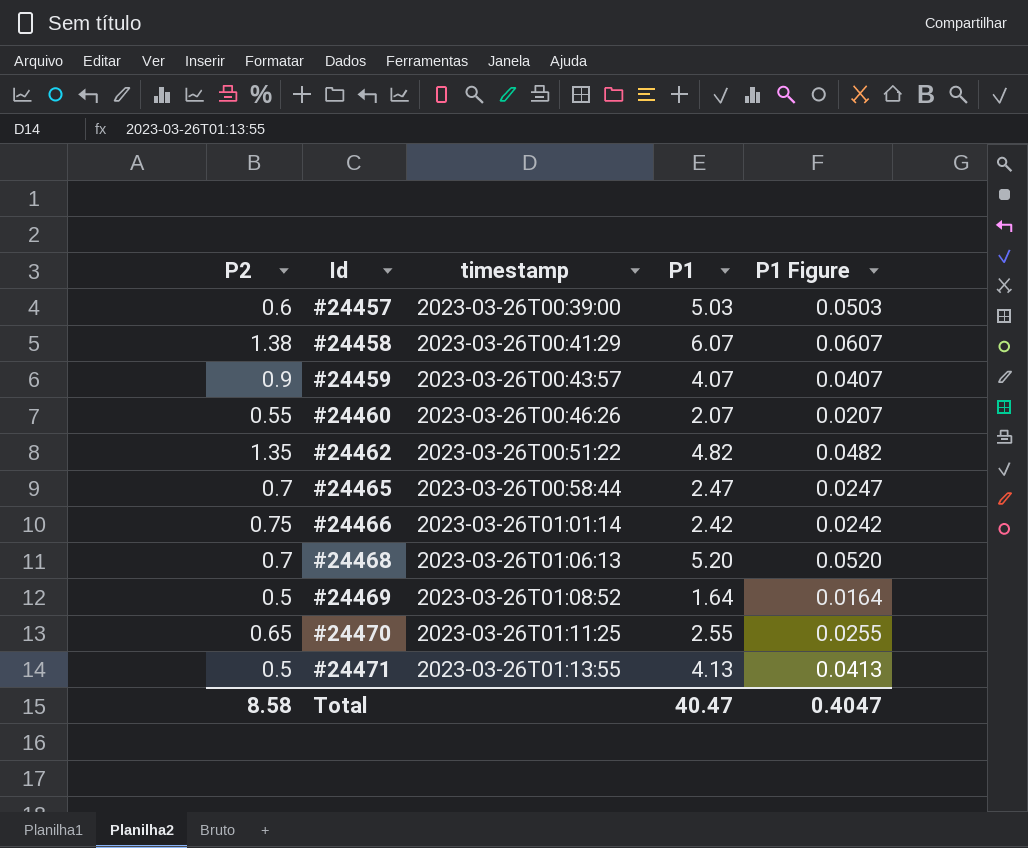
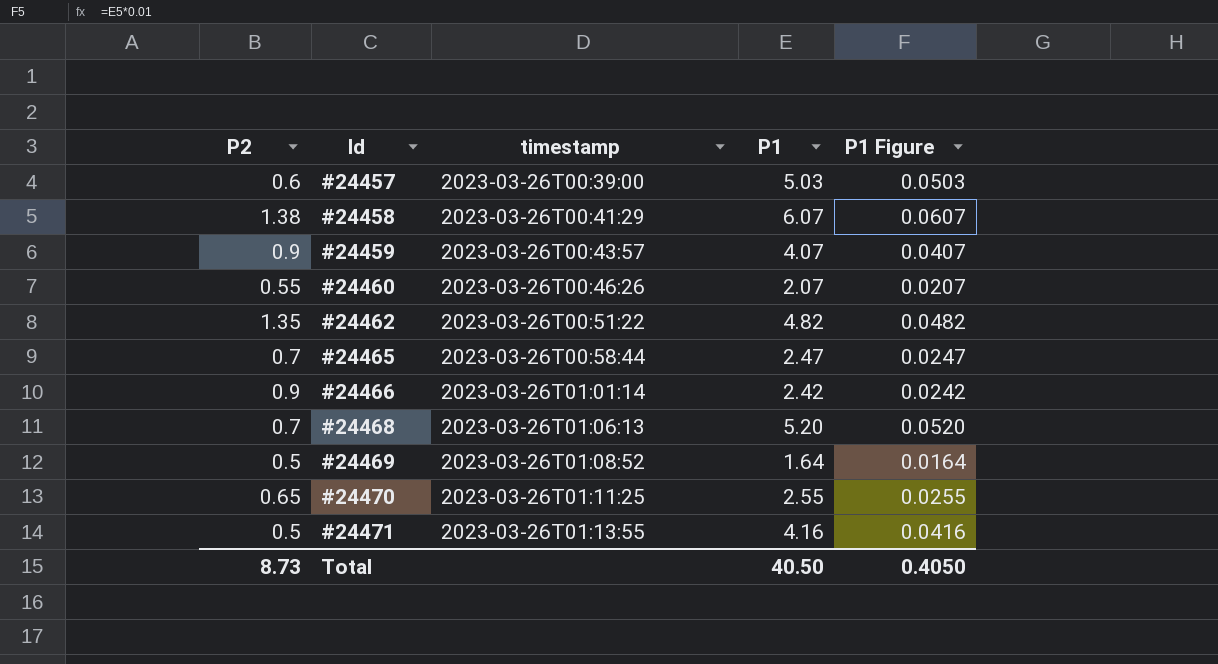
#24466 | P2: 0.75 -> 0.9
#24471 | P1: 4.13 -> 4.16
#24471 | P1 Figure: 0.0413 -> 0.0416
Total | P2: 8.58 -> 8.73
Total | P1: 40.47 -> 40.50
Total | P1 Figure: 0.4047 -> 0.4050

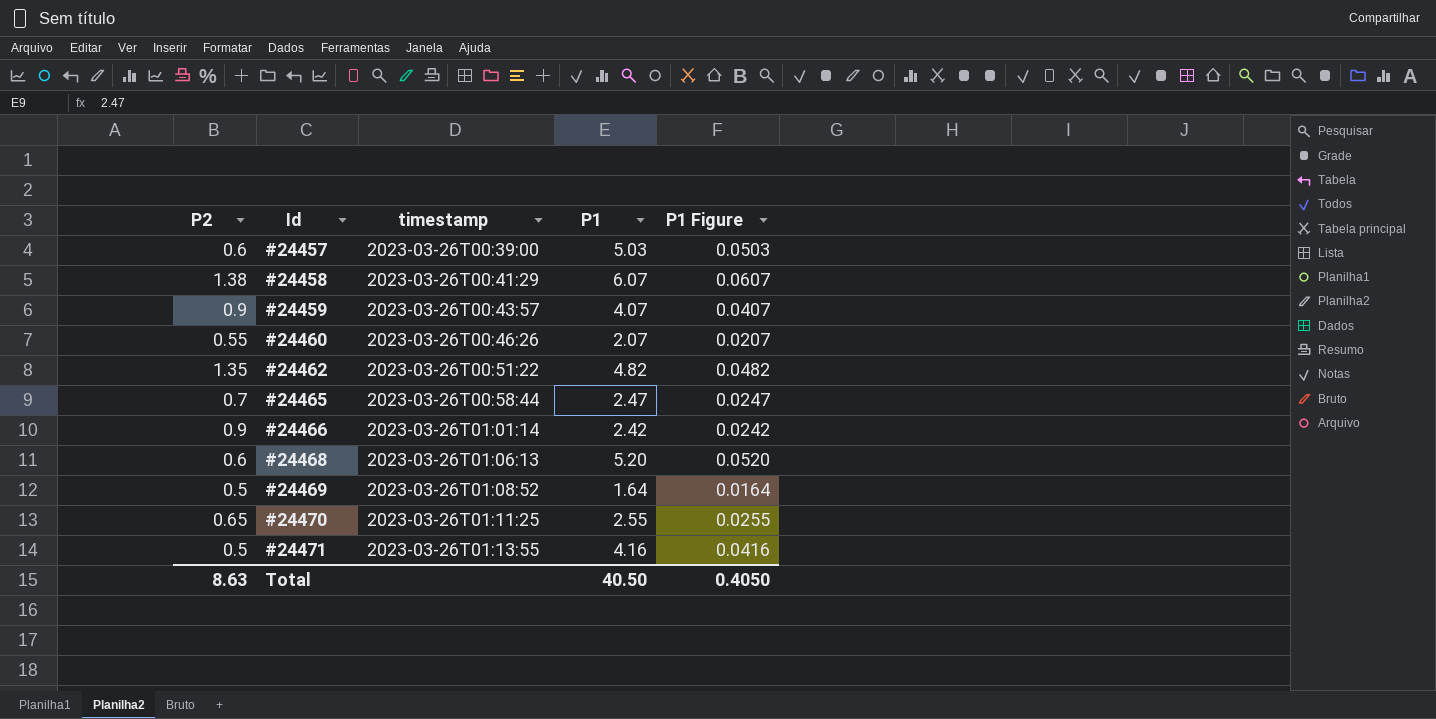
#24468 | P2: 0.7 -> 0.6
Total | P2: 8.73 -> 8.63

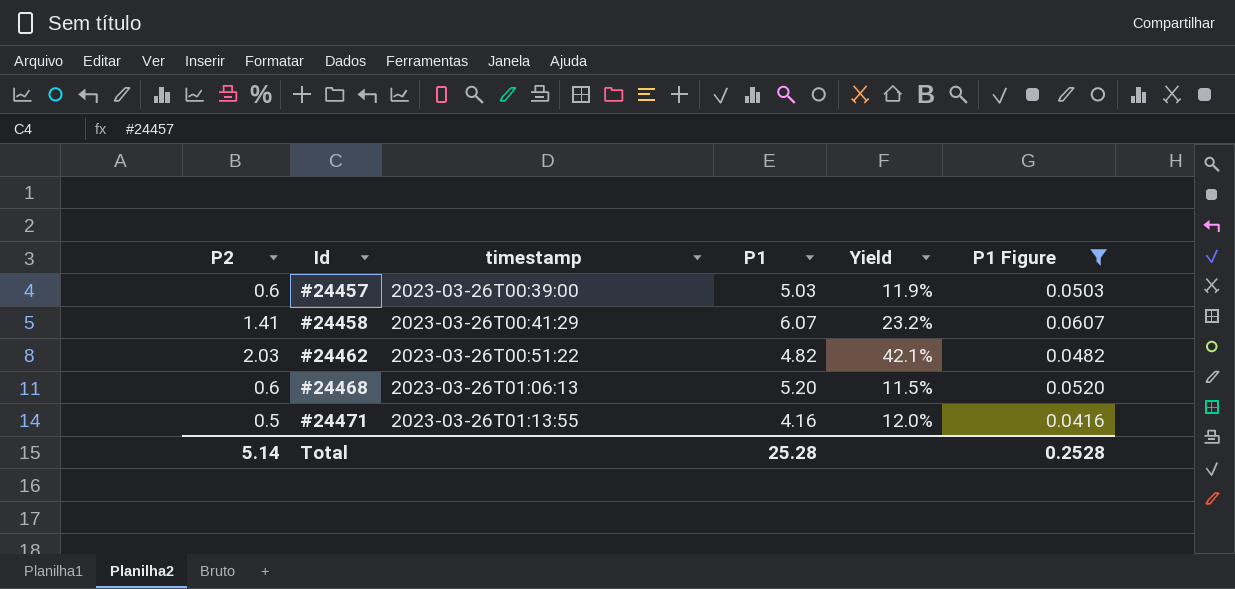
filter: none -> P1 Figure >= 0.0416
column Yield | formula: none -> [P2] / [P1]
#24458 | P2: 1.38 -> 1.41
#24462 | P2: 1.35 -> 2.03
Total | P2: 8.63 -> 5.14
Total | P1: 40.50 -> 25.28
Total | P1 Figure: 0.4050 -> 0.2528

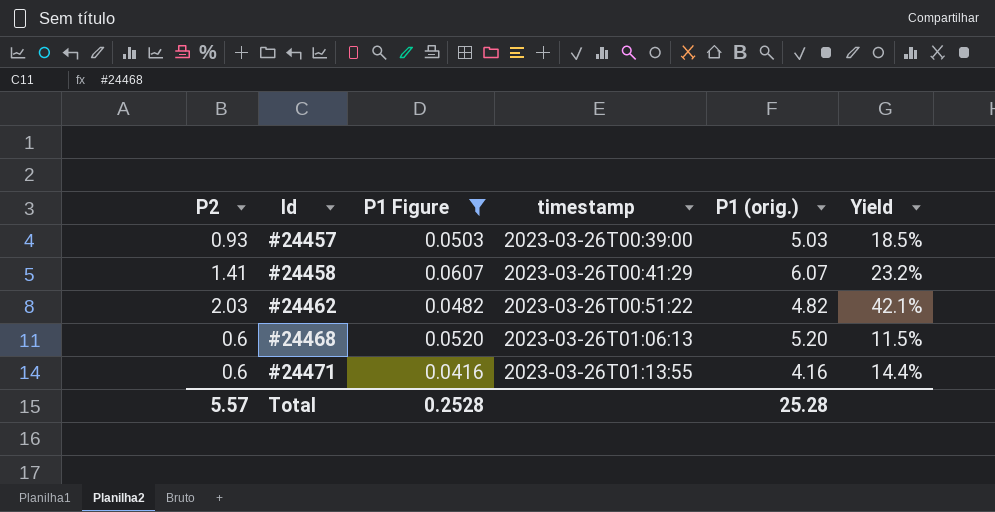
column P1 Figure | position: 6 -> 3
column name: P1 -> P1 (orig.)
#24457 | P2: 0.6 -> 0.93
#24457 | Yield: 11.9% -> 18.5%
#24471 | P2: 0.5 -> 0.6
#24471 | Yield: 12.0% -> 14.4%
Total | P2: 5.14 -> 5.57

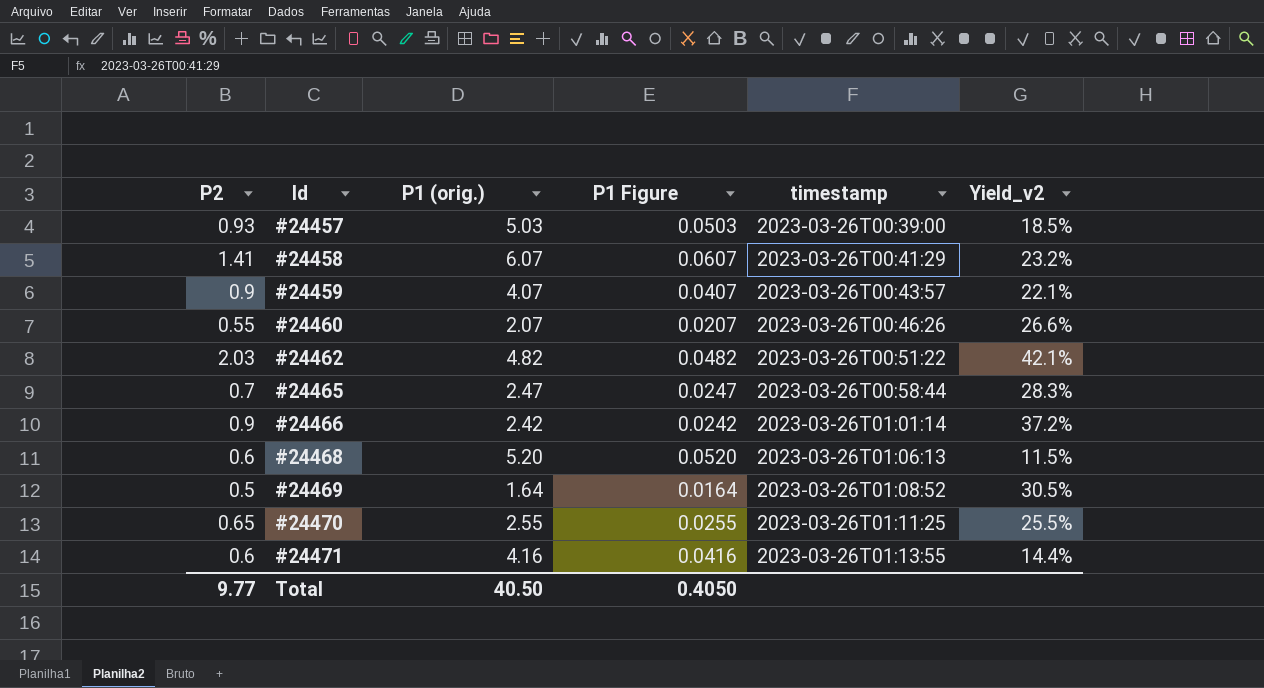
filter: P1 Figure >= 0.0416 -> none
column P1 (orig.) | position: 5 -> 3
column name: Yield -> Yield_v2
Total | P2: 5.57 -> 9.77
Total | P1 (orig.): 25.28 -> 40.50
Total | P1 Figure: 0.2528 -> 0.4050

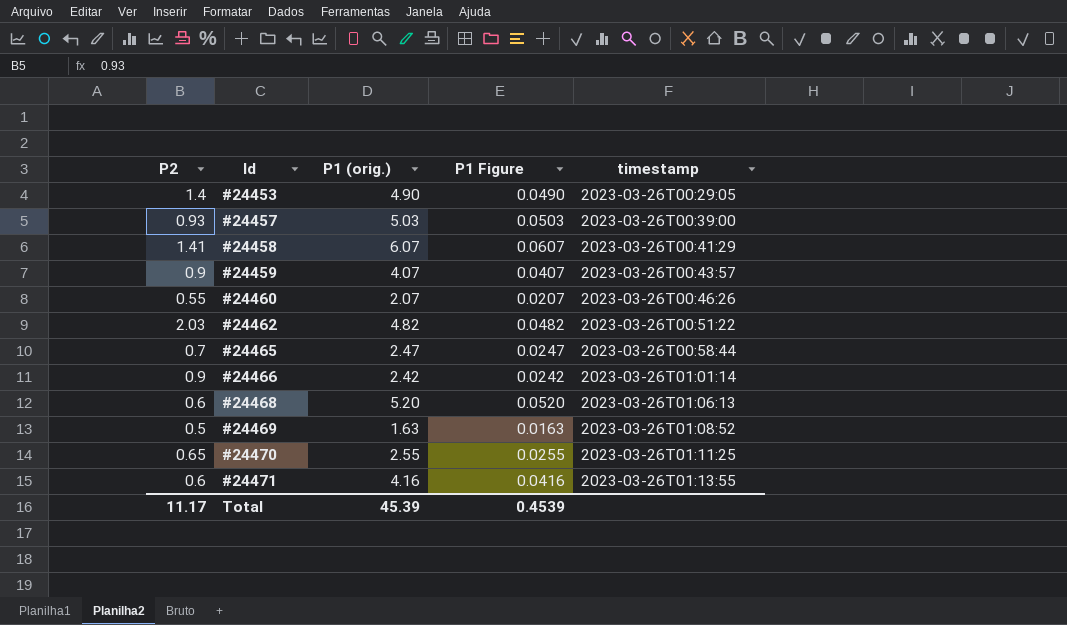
column Yield_v2 | formula: [P2] / [P1 (orig.)] -> none
row #24453: none -> 1.4 | 4.90 | 0.0490 | 2023-03-26T00:29:05
#24469 | P1 (orig.): 1.64 -> 1.63
#24469 | P1 Figure: 0.0164 -> 0.0163
Total | P2: 9.77 -> 11.17
Total | P1 (orig.): 40.50 -> 45.39
Total | P1 Figure: 0.4050 -> 0.4539

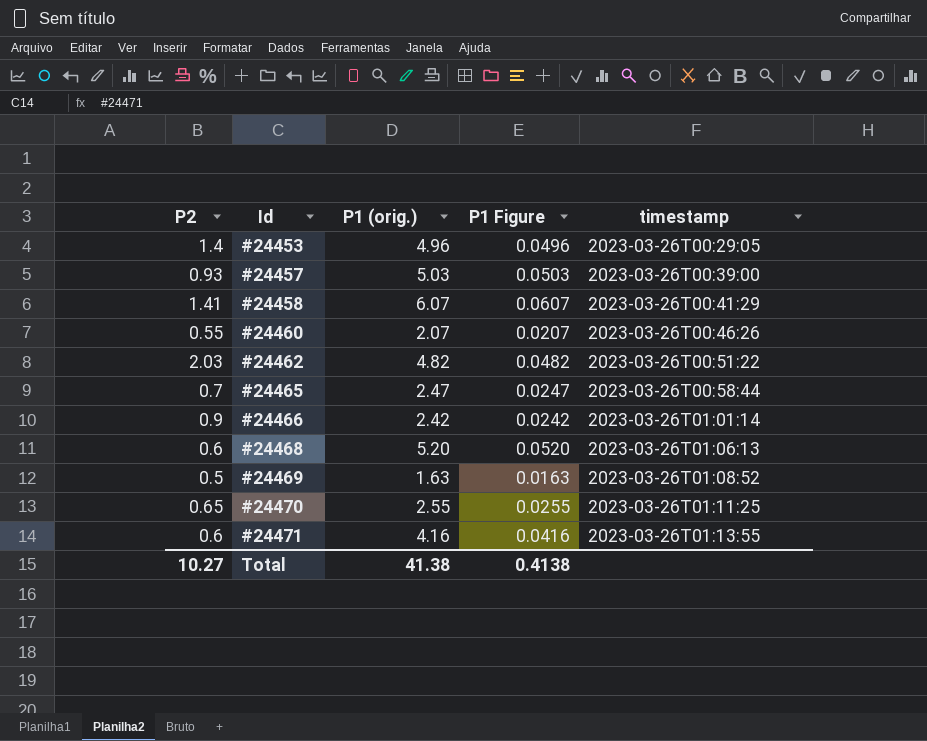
row #24459: 0.9 | 4.07 | 0.0407 | 2023-03-26T00:43:57 -> none
#24453 | P1 (orig.): 4.90 -> 4.96
#24453 | P1 Figure: 0.0490 -> 0.0496
Total | P2: 11.17 -> 10.27
Total | P1 (orig.): 45.39 -> 41.38
Total | P1 Figure: 0.4539 -> 0.4138

